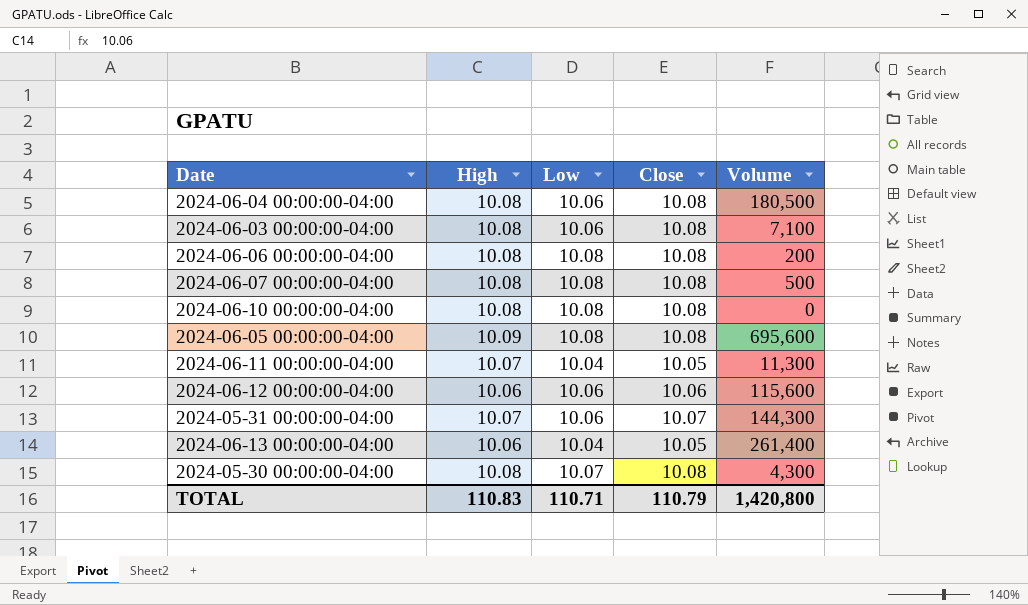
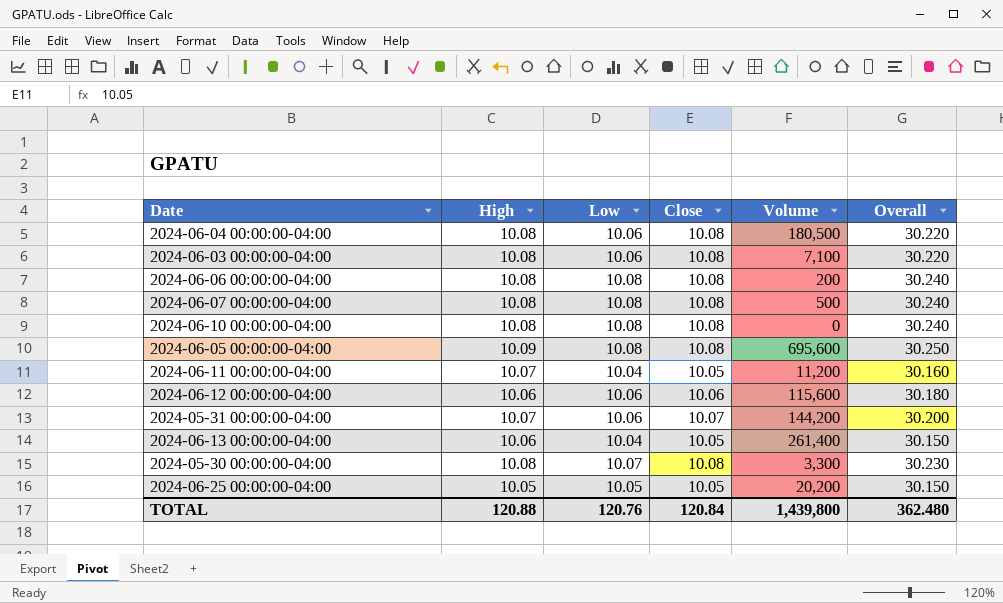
column Overall | formula: none -> [High] + [Low] + [Close]
2024-06-11 00:00:00-04:00 | Volume: 11,300 -> 11,200
2024-05-31 00:00:00-04:00 | Volume: 144,300 -> 144,200
2024-05-30 00:00:00-04:00 | Volume: 4,300 -> 3,300
row 2024-06-25 00:00:00-04:00: none -> 10.05 | 10.05 | 10.05 | 20,200 | 30.150
TOTAL | High: 110.83 -> 120.88
TOTAL | Low: 110.71 -> 120.76
TOTAL | Close: 110.79 -> 120.84
TOTAL | Volume: 1,420,800 -> 1,439,800

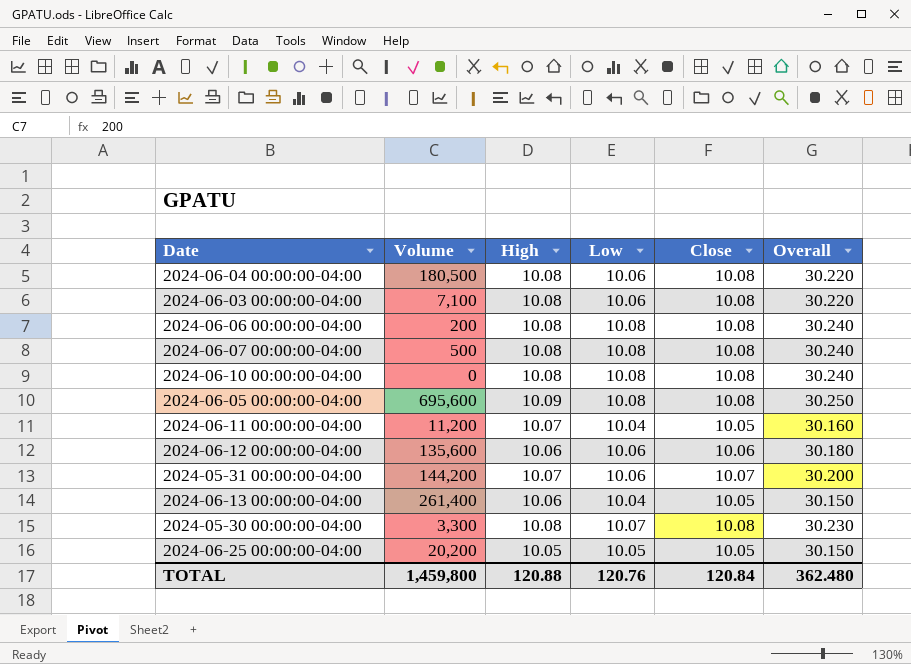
column Volume | position: 5 -> 2
2024-06-12 00:00:00-04:00 | Volume: 115,600 -> 135,600
TOTAL | Volume: 1,439,800 -> 1,459,800

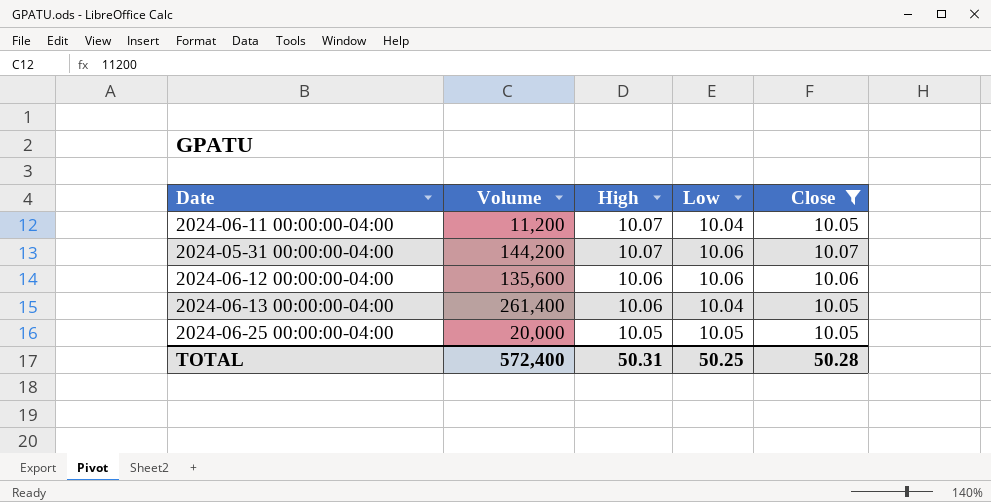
filter: none -> Close != 10.08
row order: none -> High descending
column Overall | formula: [High] + [Low] + [Close] -> none
2024-06-25 00:00:00-04:00 | Volume: 20,200 -> 20,000
TOTAL | Volume: 1,459,800 -> 572,400
TOTAL | High: 120.88 -> 50.31
TOTAL | Low: 120.76 -> 50.25
TOTAL | Close: 120.84 -> 50.28

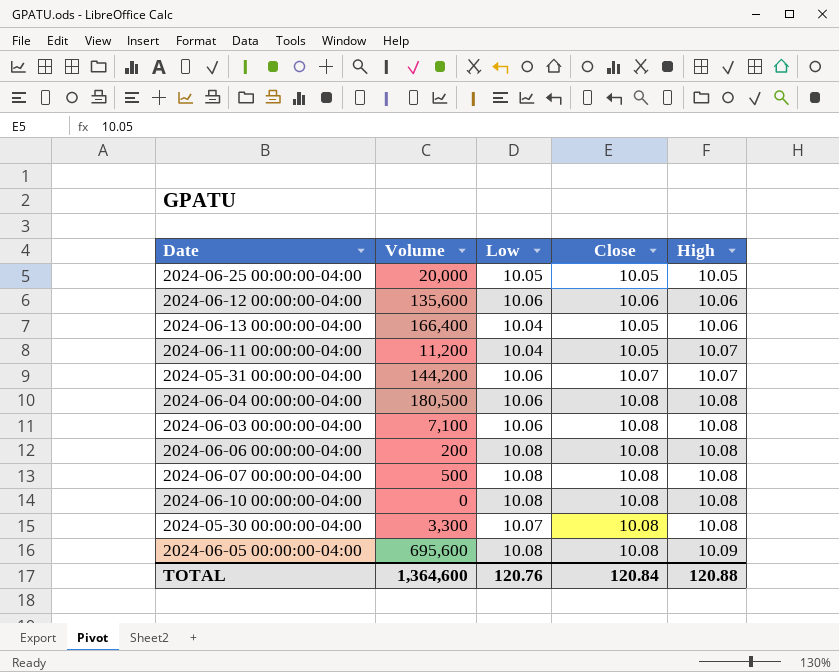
filter: Close != 10.08 -> none
row order: High descending -> High ascending
column High | position: 3 -> 5
2024-06-13 00:00:00-04:00 | Volume: 261,400 -> 166,400
TOTAL | Volume: 572,400 -> 1,364,600
TOTAL | Low: 50.25 -> 120.76
TOTAL | Close: 50.28 -> 120.84
TOTAL | High: 50.31 -> 120.88

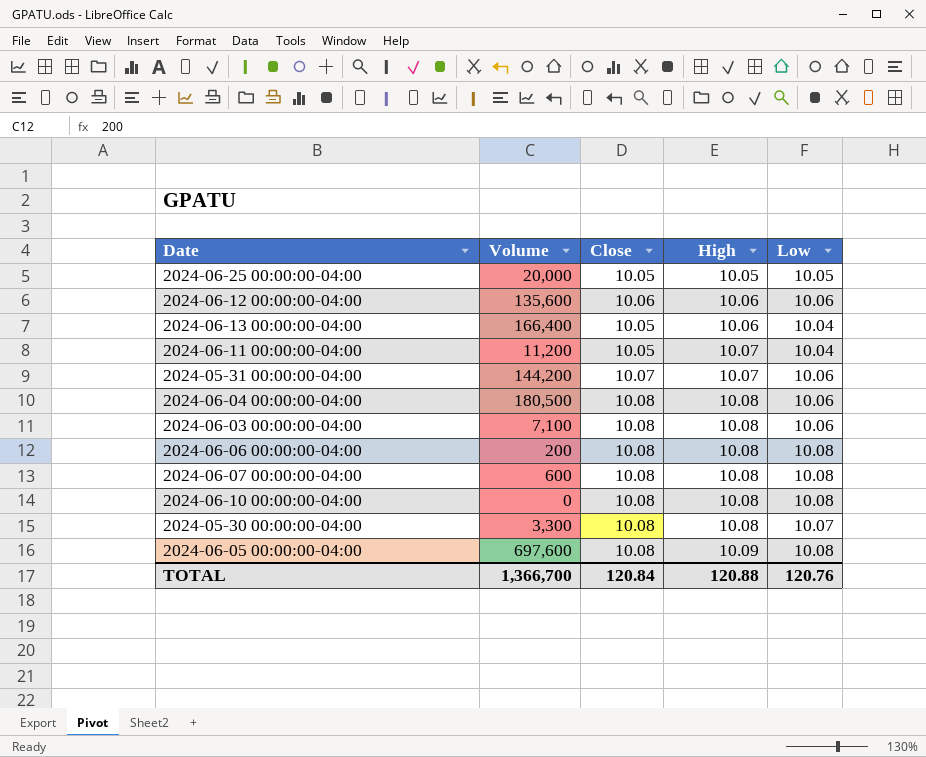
column Low | position: 3 -> 5
2024-06-07 00:00:00-04:00 | Volume: 500 -> 600
2024-06-05 00:00:00-04:00 | Volume: 695,600 -> 697,600
TOTAL | Volume: 1,364,600 -> 1,366,700

